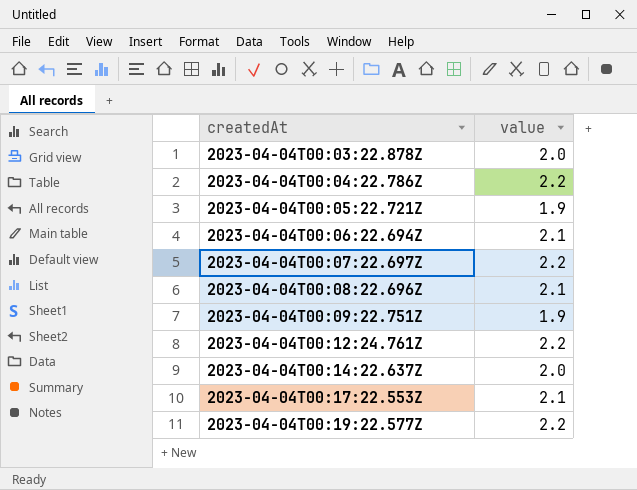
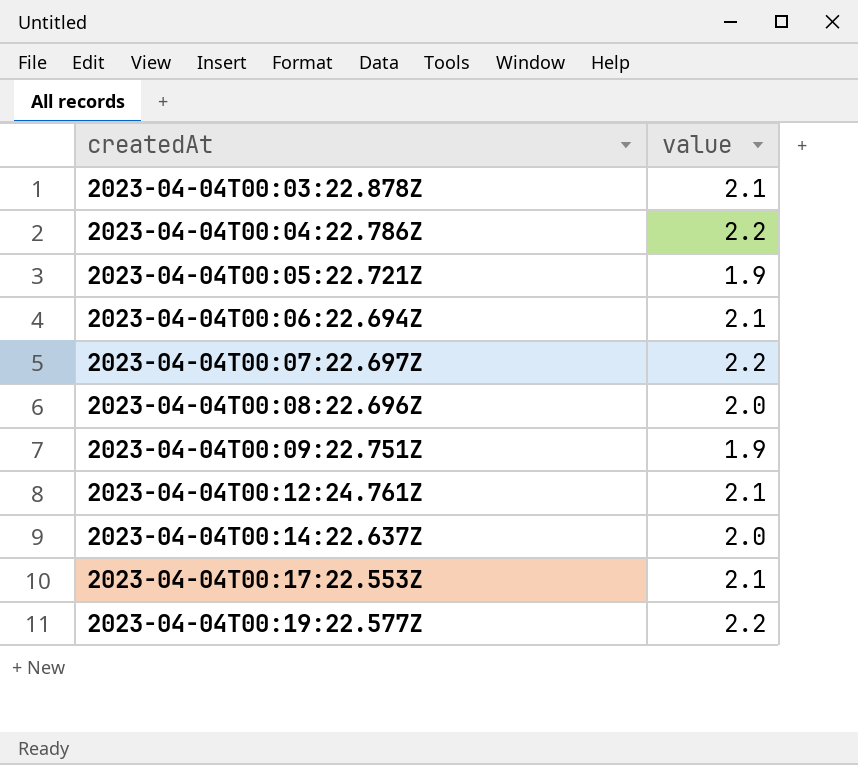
2023-04-04T00:03:22.878Z | value: 2.0 -> 2.1
2023-04-04T00:08:22.696Z | value: 2.1 -> 2.0
2023-04-04T00:12:24.761Z | value: 2.2 -> 2.1

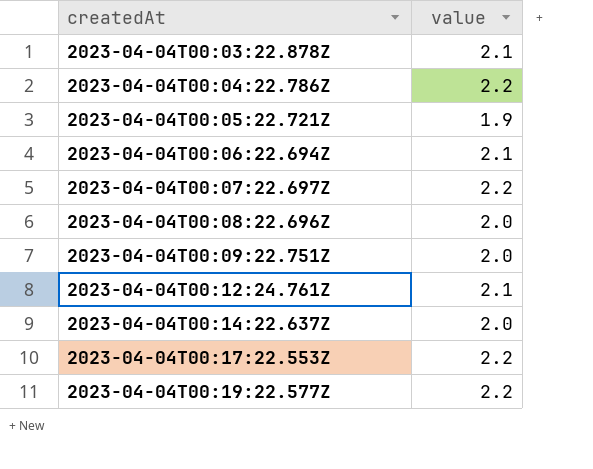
2023-04-04T00:09:22.751Z | value: 1.9 -> 2.0
2023-04-04T00:17:22.553Z | value: 2.1 -> 2.2

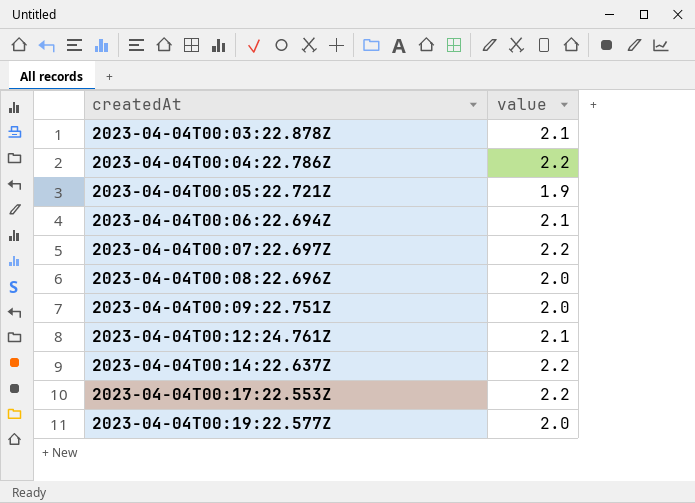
2023-04-04T00:14:22.637Z | value: 2.0 -> 2.2
2023-04-04T00:19:22.577Z | value: 2.2 -> 2.0

